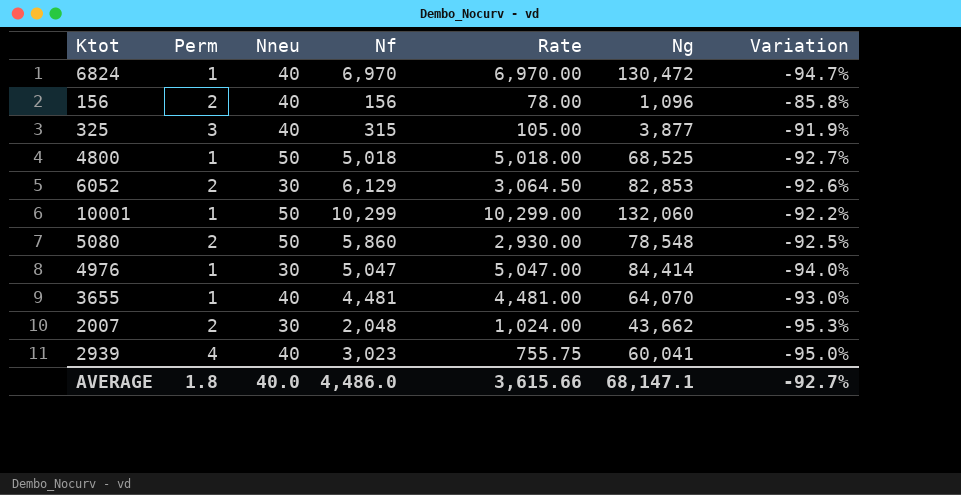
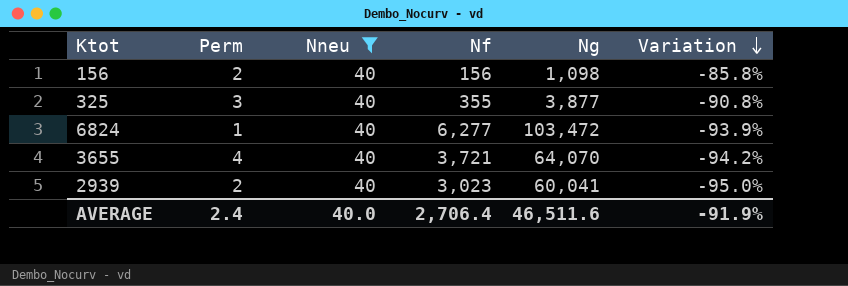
filter: none -> Nneu = 40
row order: none -> Variation descending
column Rate | formula: [Nf] / [Perm] -> none
156 | Ng: 1,096 -> 1,098
325 | Nf: 315 -> 355
325 | Variation: -91.9% -> -90.8%
6824 | Nf: 6,970 -> 6,277
6824 | Ng: 130,472 -> 103,472
6824 | Variation: -94.7% -> -93.9%
3655 | Perm: 1 -> 4
3655 | Nf: 4,481 -> 3,721
3655 | Variation: -93.0% -> -94.2%
2939 | Perm: 4 -> 2
AVERAGE | Perm: 1.8 -> 2.4
AVERAGE | Nf: 4,486.0 -> 2,706.4
AVERAGE | Ng: 68,147.1 -> 46,511.6
AVERAGE | Variation: -92.7% -> -91.9%

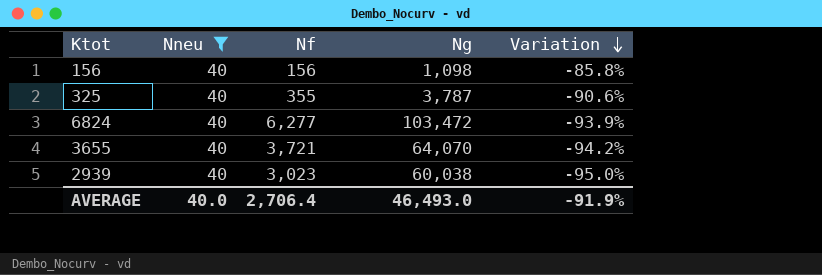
column Perm | position: 2 -> none
325 | Ng: 3,877 -> 3,787
325 | Variation: -90.8% -> -90.6%
2939 | Ng: 60,041 -> 60,038
AVERAGE | Ng: 46,511.6 -> 46,493.0

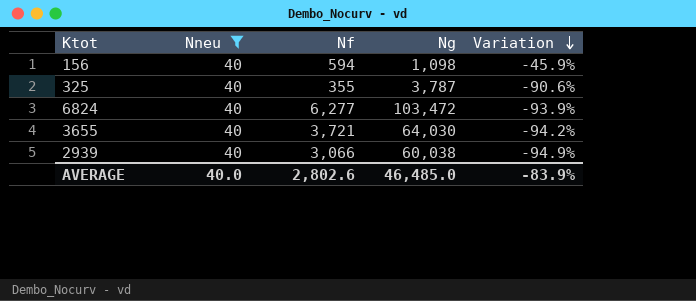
156 | Nf: 156 -> 594
156 | Variation: -85.8% -> -45.9%
3655 | Ng: 64,070 -> 64,030
2939 | Nf: 3,023 -> 3,066
2939 | Variation: -95.0% -> -94.9%
AVERAGE | Nf: 2,706.4 -> 2,802.6
AVERAGE | Ng: 46,493.0 -> 46,485.0
AVERAGE | Variation: -91.9% -> -83.9%

